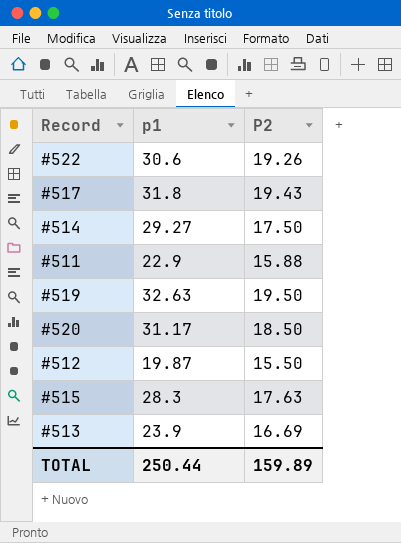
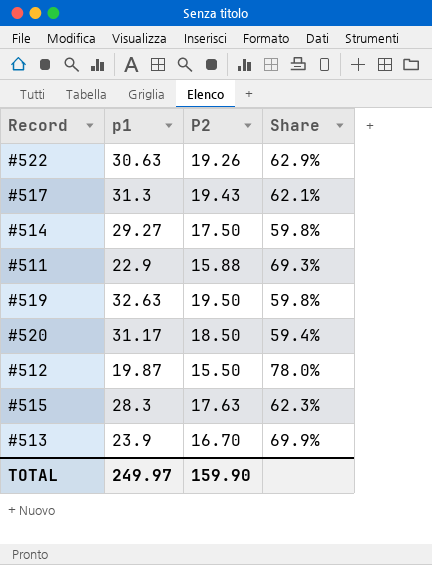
column Share | formula: none -> [P2] / [p1]
#522 | p1: 30.6 -> 30.63
#517 | p1: 31.8 -> 31.3
#513 | P2: 16.69 -> 16.70
TOTAL | p1: 250.44 -> 249.97
TOTAL | P2: 159.89 -> 159.90

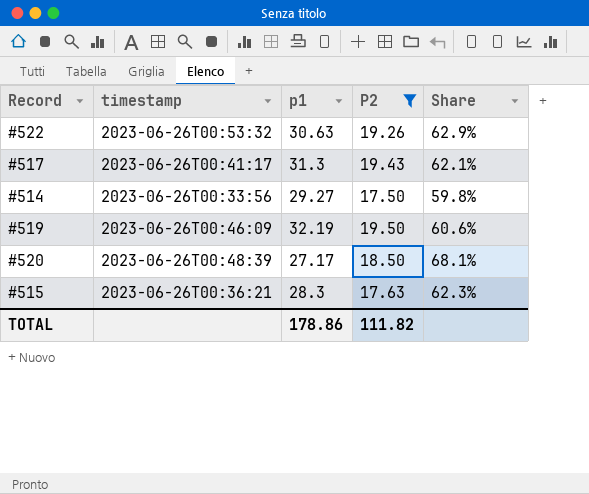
filter: none -> P2 >= 17.50
column timestamp | position: none -> 2
#519 | p1: 32.63 -> 32.19
#519 | Share: 59.8% -> 60.6%
#520 | p1: 31.17 -> 27.17
#520 | Share: 59.4% -> 68.1%
TOTAL | p1: 249.97 -> 178.86
TOTAL | P2: 159.90 -> 111.82

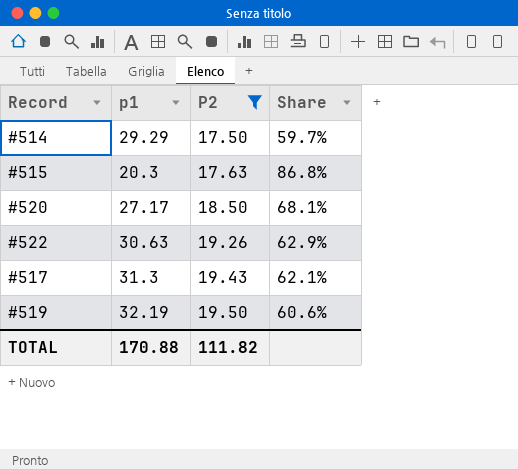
row order: none -> P2 ascending
column timestamp | position: 2 -> none
#514 | p1: 29.27 -> 29.29
#514 | Share: 59.8% -> 59.7%
#515 | p1: 28.3 -> 20.3
#515 | Share: 62.3% -> 86.8%
TOTAL | p1: 178.86 -> 170.88

